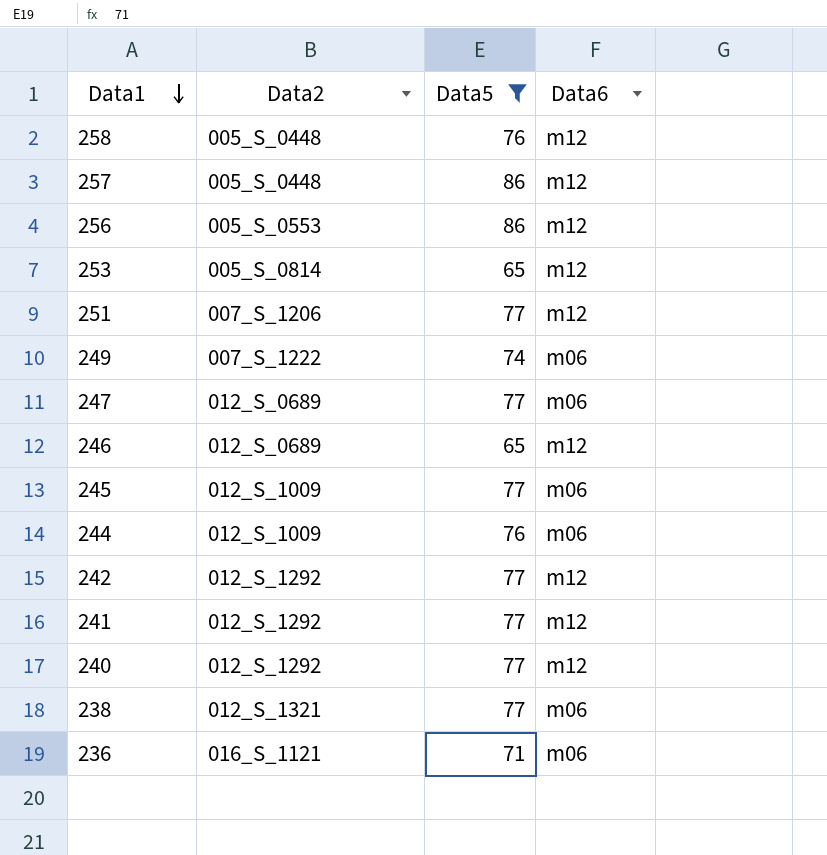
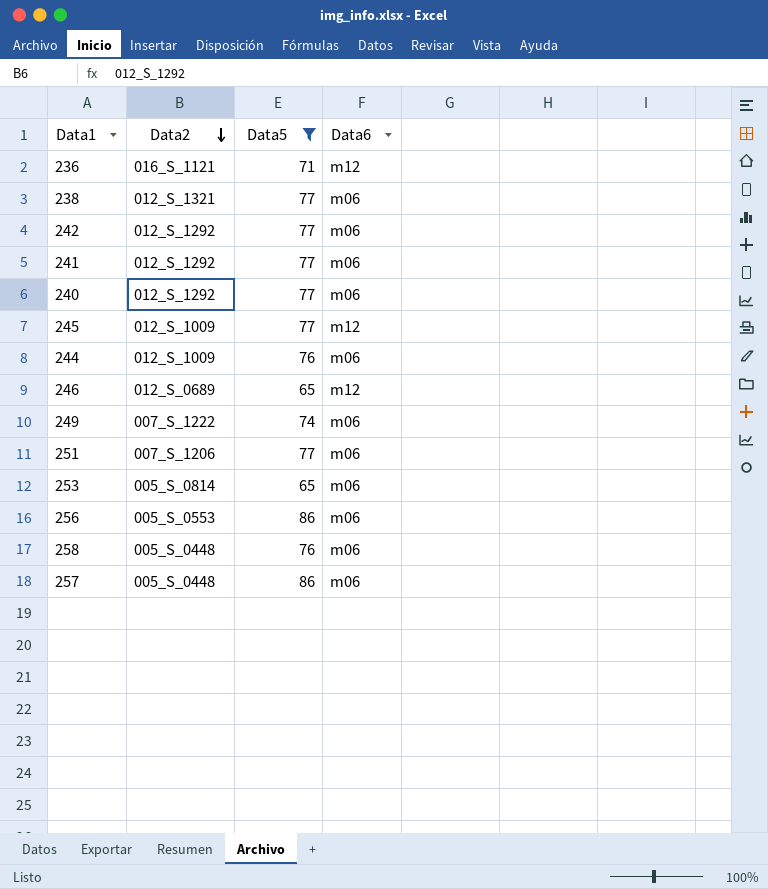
row order: Data1 descending -> Data2 descending
row 247: 012_S_0689 | 77 | m06 -> none
236 | Data6: m06 -> m12
242 | Data6: m12 -> m06
241 | Data6: m12 -> m06
240 | Data6: m12 -> m06
245 | Data6: m06 -> m12
251 | Data6: m12 -> m06
253 | Data6: m12 -> m06
256 | Data6: m12 -> m06
258 | Data6: m12 -> m06
257 | Data6: m12 -> m06

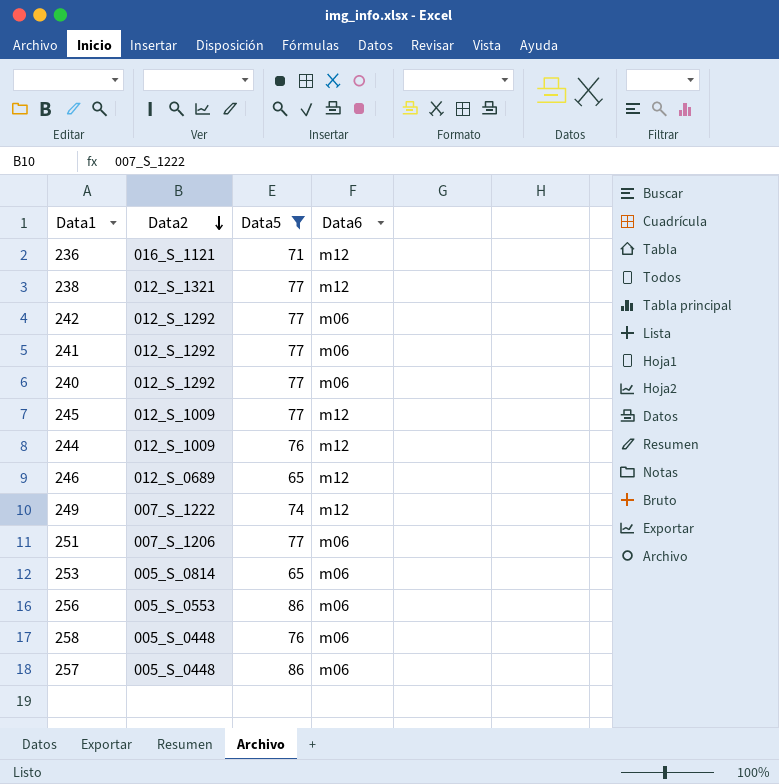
238 | Data6: m06 -> m12
244 | Data6: m06 -> m12
249 | Data6: m06 -> m12

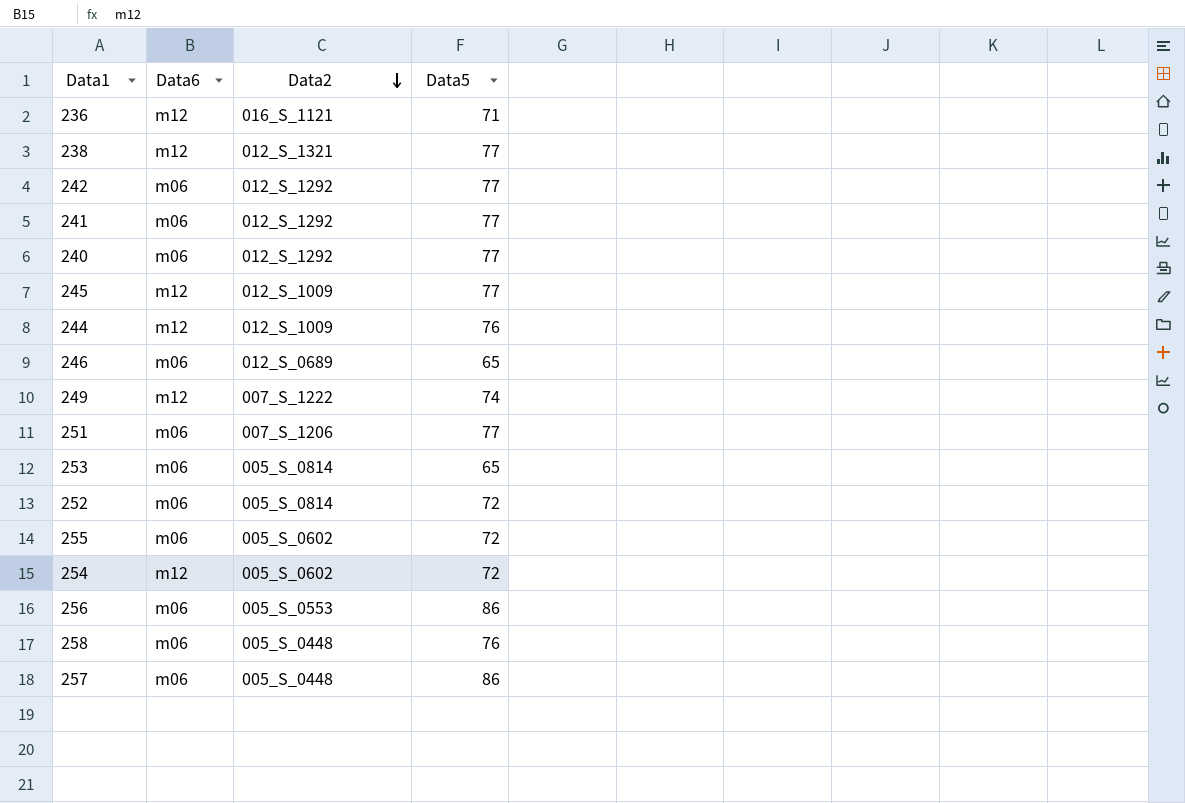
filter: Data5 != 72 -> none
column Data6 | position: 4 -> 2
246 | Data6: m12 -> m06

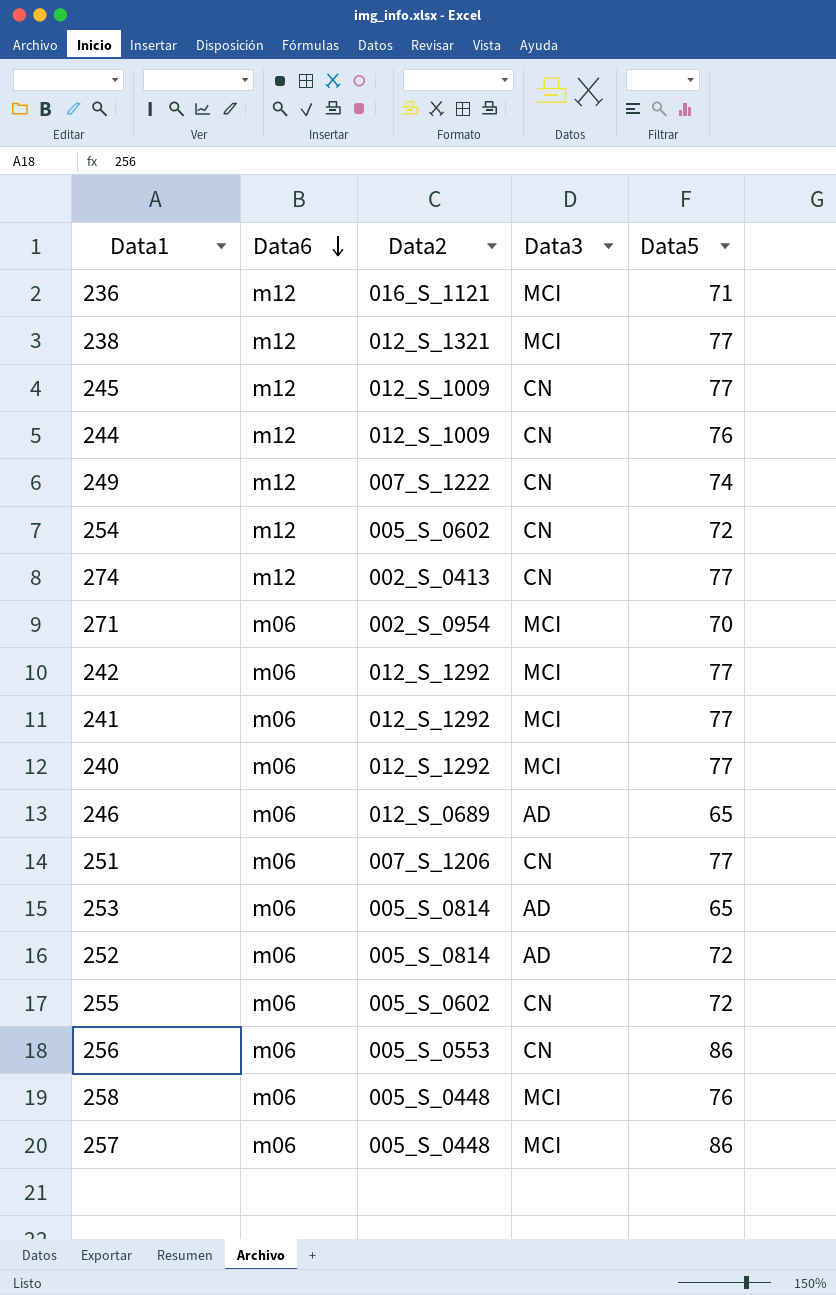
row order: Data2 descending -> Data6 descending
column Data3 | position: none -> 4
row 274: none -> m12 | 002_S_0413 | CN | 77
row 271: none -> m06 | 002_S_0954 | MCI | 70

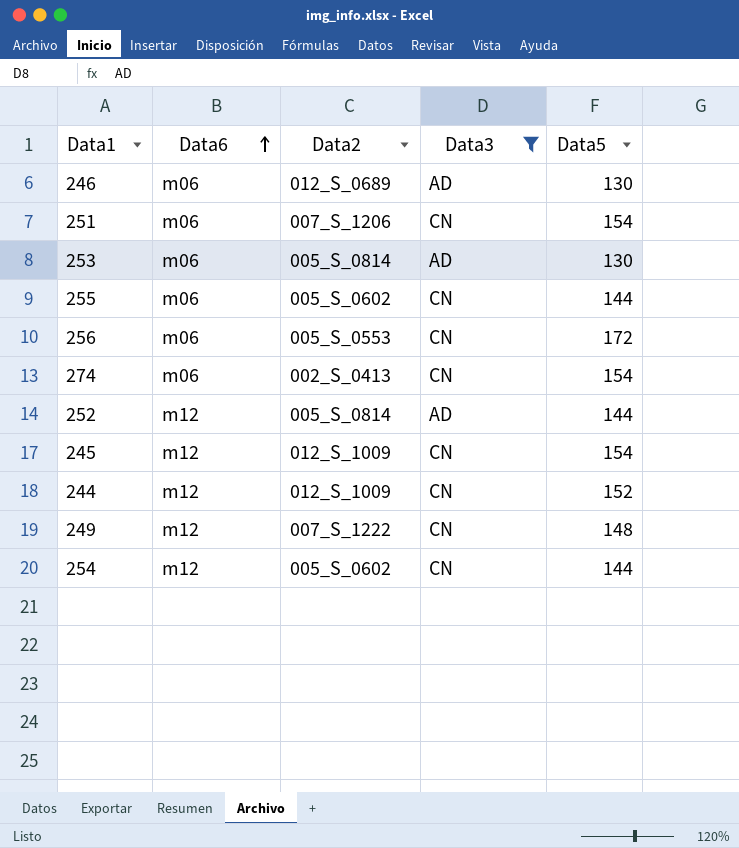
filter: none -> Data3 != MCI
row order: Data6 descending -> Data6 ascending
246 | Data5: 65 -> 130
251 | Data5: 77 -> 154
253 | Data5: 65 -> 130
255 | Data5: 72 -> 144
256 | Data5: 86 -> 172
274 | Data6: m12 -> m06
274 | Data5: 77 -> 154
252 | Data6: m06 -> m12
252 | Data5: 72 -> 144
245 | Data5: 77 -> 154
244 | Data5: 76 -> 152
249 | Data5: 74 -> 148
254 | Data5: 72 -> 144

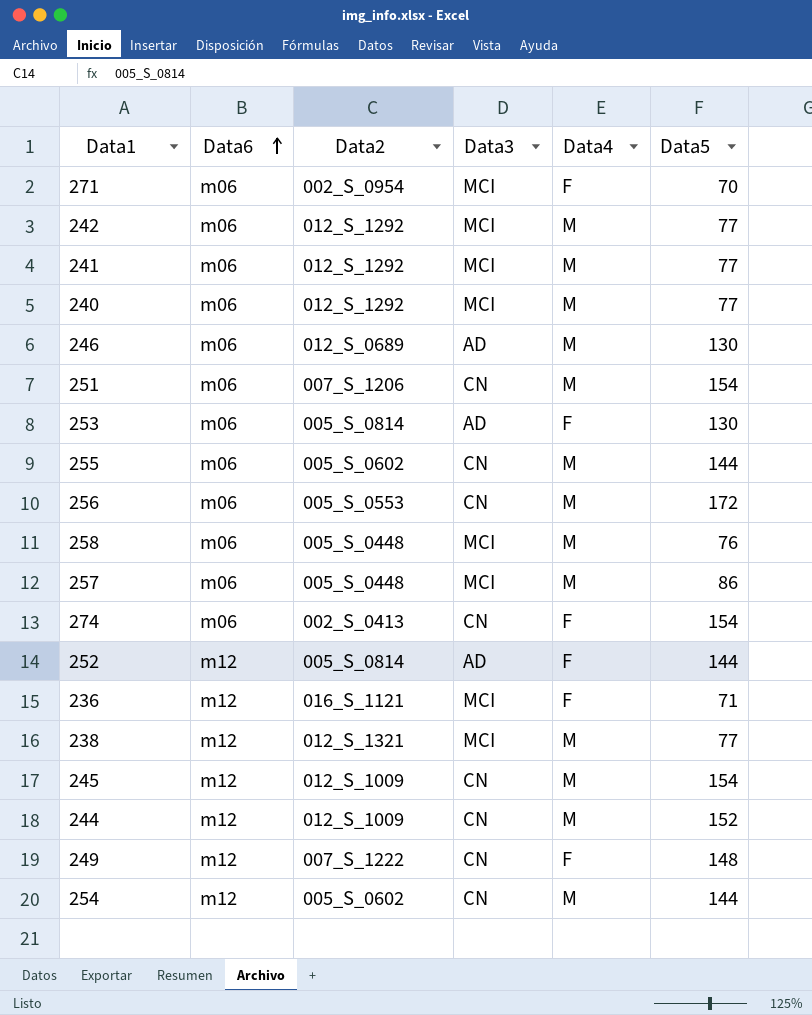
filter: Data3 != MCI -> none
column Data4 | position: none -> 5

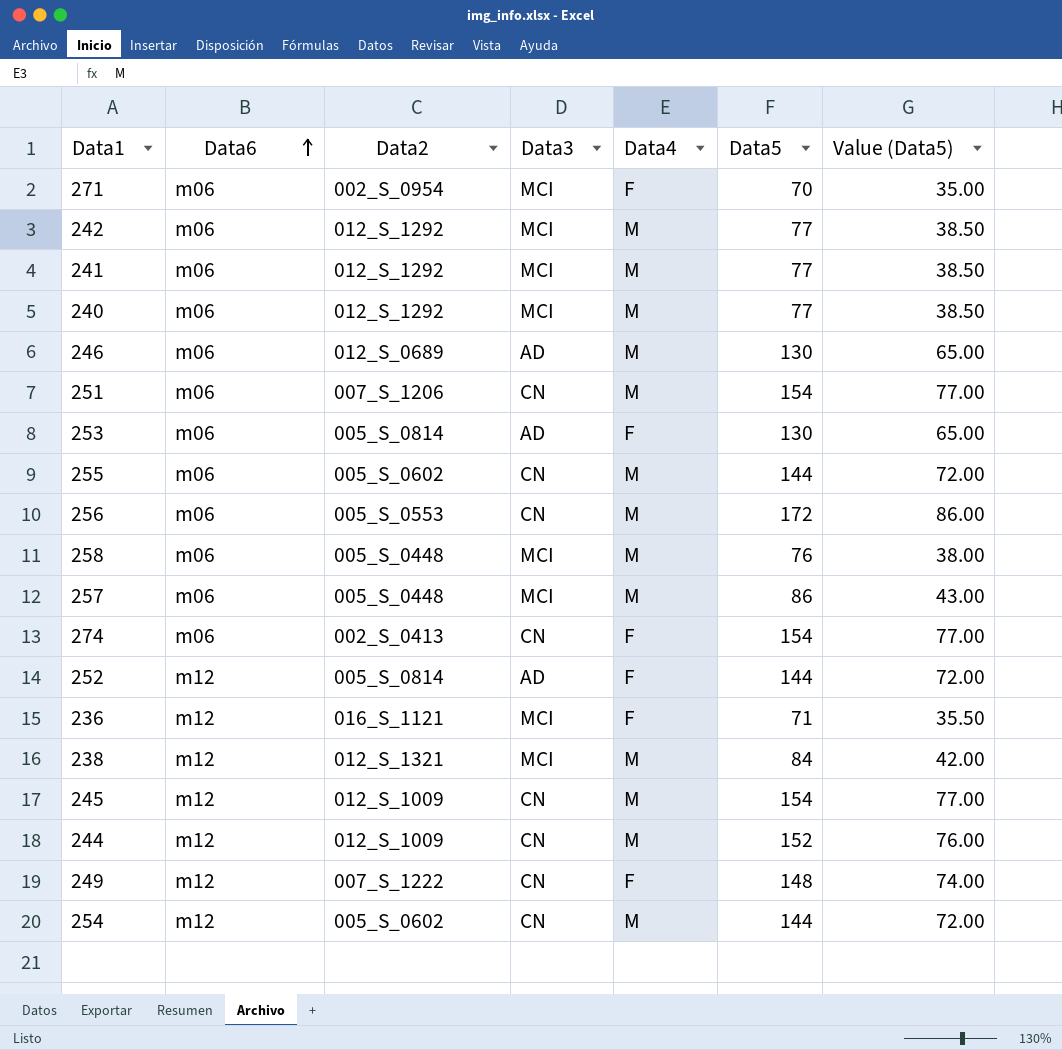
column Value (Data5) | formula: none -> [Data5] * 0.5
238 | Data5: 77 -> 84

